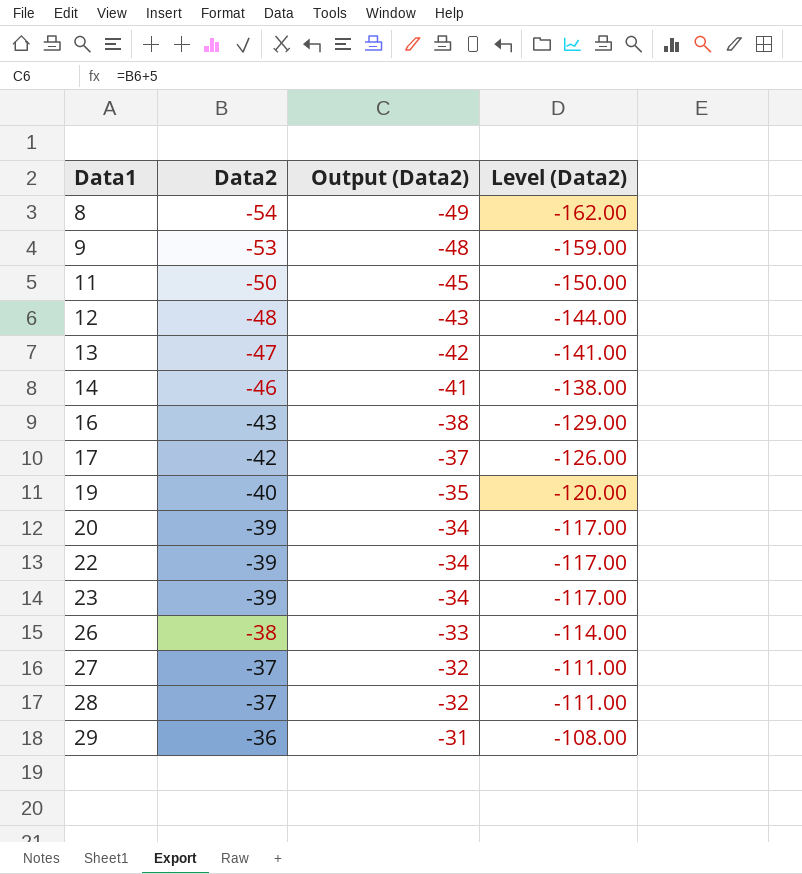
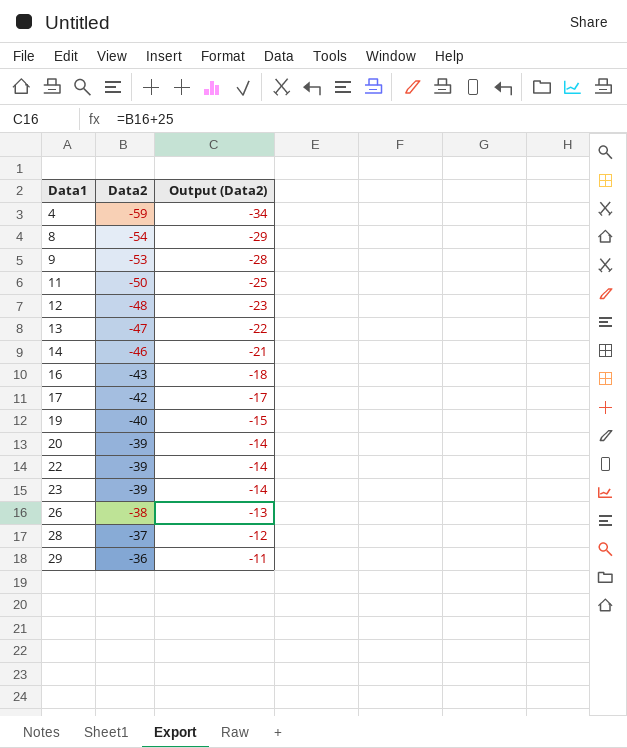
column Level (Data2) | formula: [Data2] * 3 -> none
column Output (Data2) | formula: [Data2] + 5 -> [Data2] + 25
row 27: -37 | -32 | -111.00 -> none
row 4: none -> -59 | -34

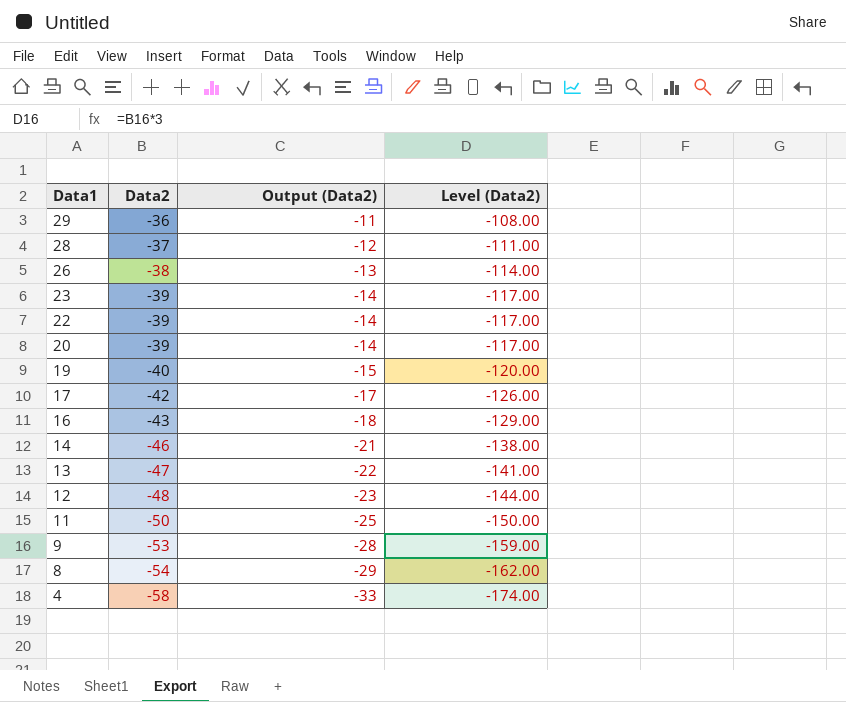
row order: Data1 ascending -> Data1 descending
column Level (Data2) | formula: none -> [Data2] * 3
4 | Data2: -59 -> -58
4 | Output (Data2): -34 -> -33

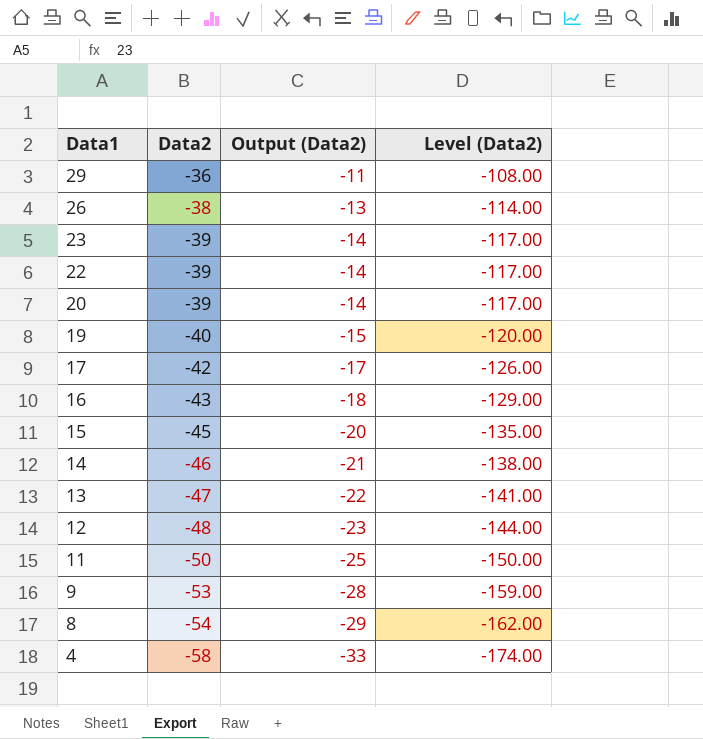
row 28: -37 | -12 | -111.00 -> none
row 15: none -> -45 | -20 | -135.00

